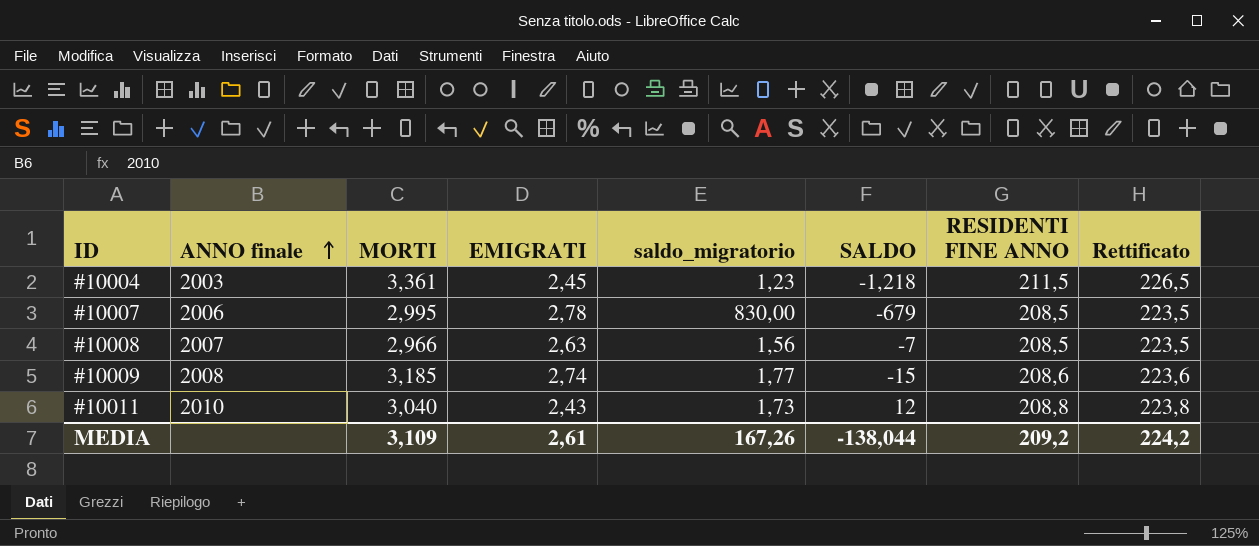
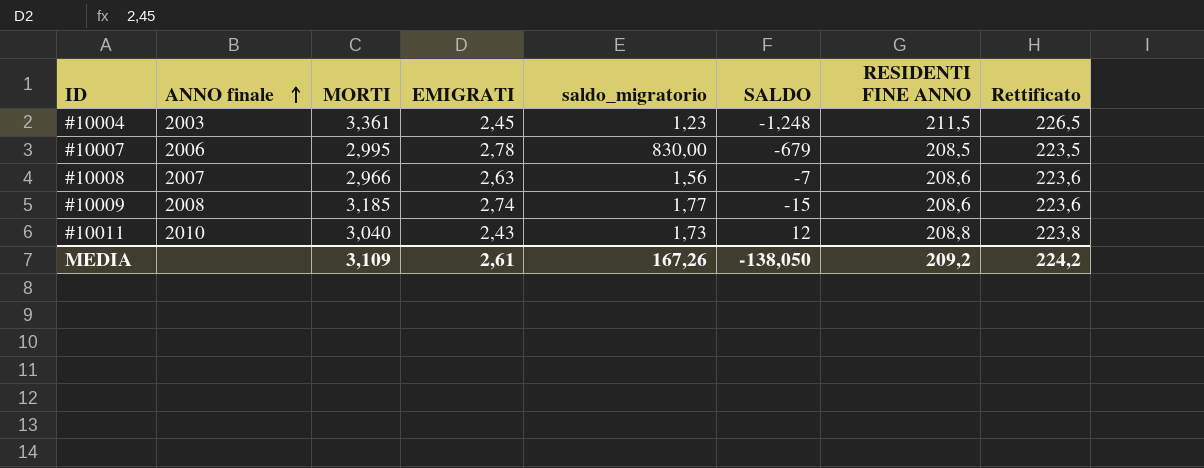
#10004 | SALDO: -1,218 -> -1,248
#10008 | RESIDENTI FINE ANNO: 208,5 -> 208,6
#10008 | Rettificato: 223,5 -> 223,6
MEDIA | SALDO: -138,044 -> -138,050

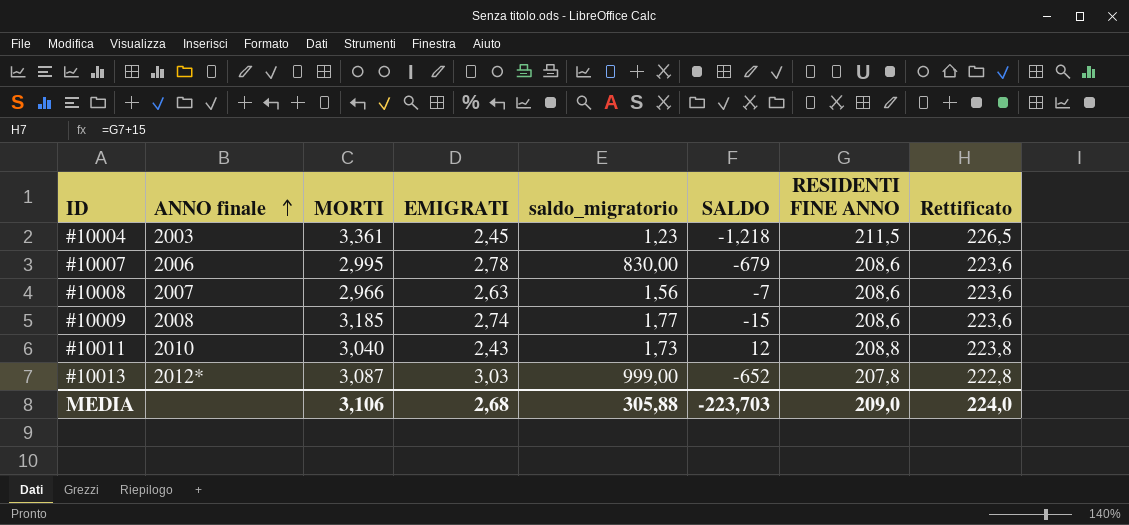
#10004 | SALDO: -1,248 -> -1,218
#10007 | RESIDENTI FINE ANNO: 208,5 -> 208,6
#10007 | Rettificato: 223,5 -> 223,6
row #10013: none -> 2012* | 3,087 | 3,03 | 999,00 | -652 | 207,8 | 222,8
MEDIA | MORTI: 3,109 -> 3,106
MEDIA | EMIGRATI: 2,61 -> 2,68
MEDIA | saldo_migratorio: 167,26 -> 305,88
MEDIA | SALDO: -138,050 -> -223,703
MEDIA | RESIDENTI FINE ANNO: 209,2 -> 209,0
MEDIA | Rettificato: 224,2 -> 224,0

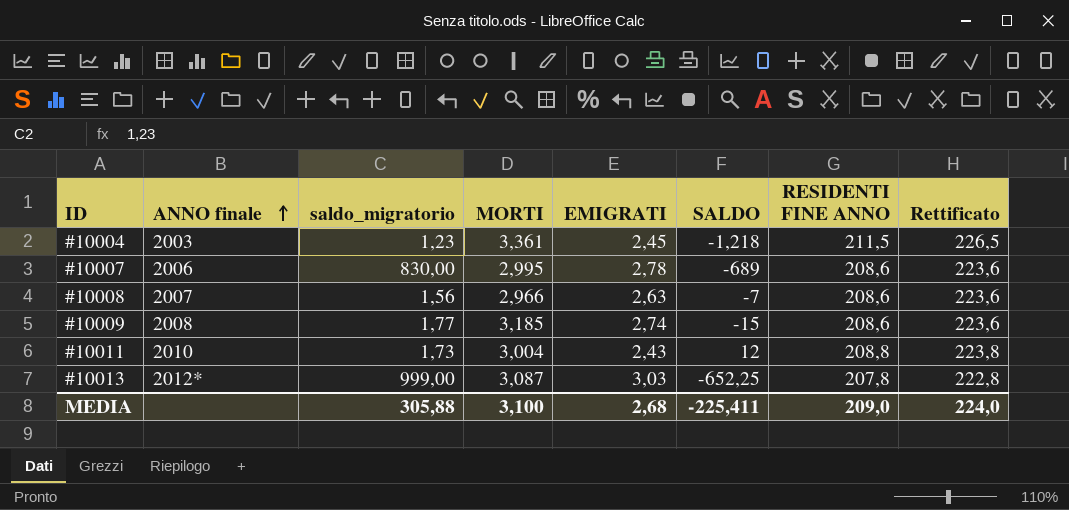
column saldo_migratorio | position: 5 -> 3
#10007 | SALDO: -679 -> -689
#10011 | MORTI: 3,040 -> 3,004
#10013 | SALDO: -652 -> -652,25
MEDIA | MORTI: 3,106 -> 3,100
MEDIA | SALDO: -223,703 -> -225,411

